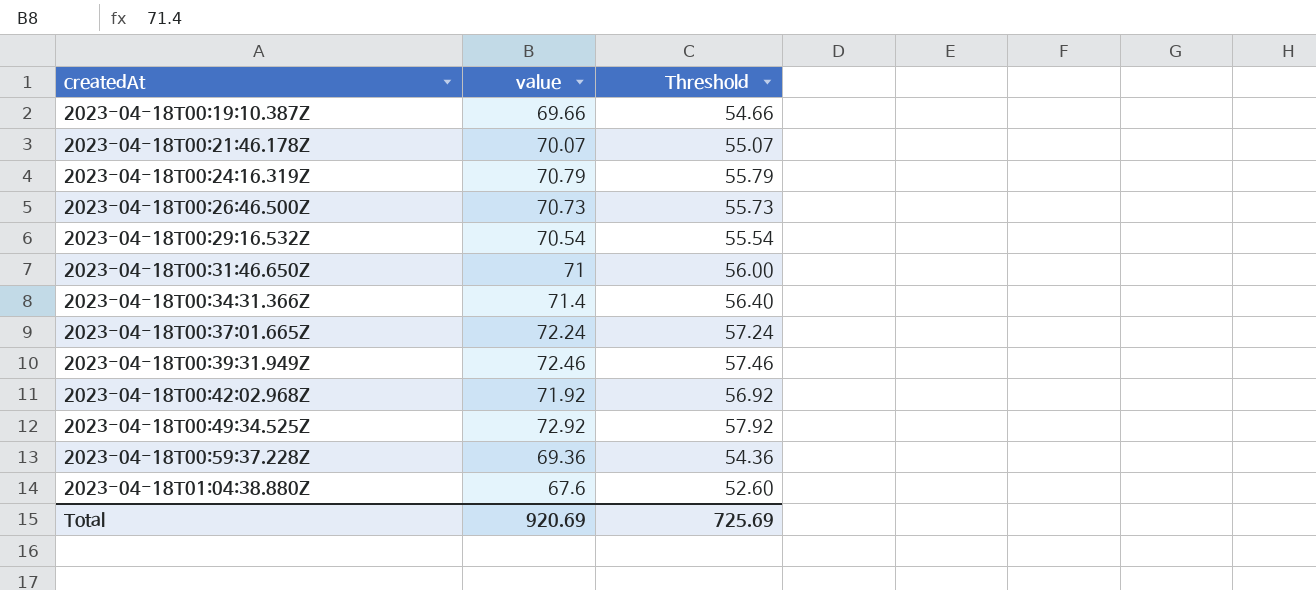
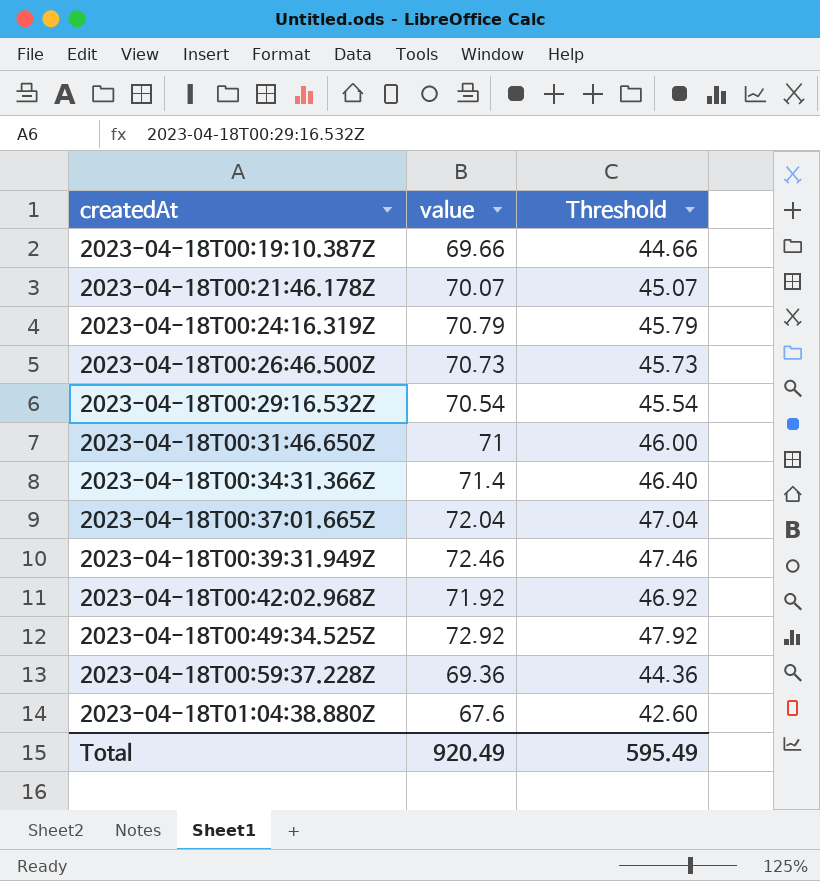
column Threshold | formula: [value] - 15 -> [value] - 25
2023-04-18T00:37:01.665Z | value: 72.24 -> 72.04
Total | value: 920.69 -> 920.49
Total | Threshold: 725.69 -> 595.49

